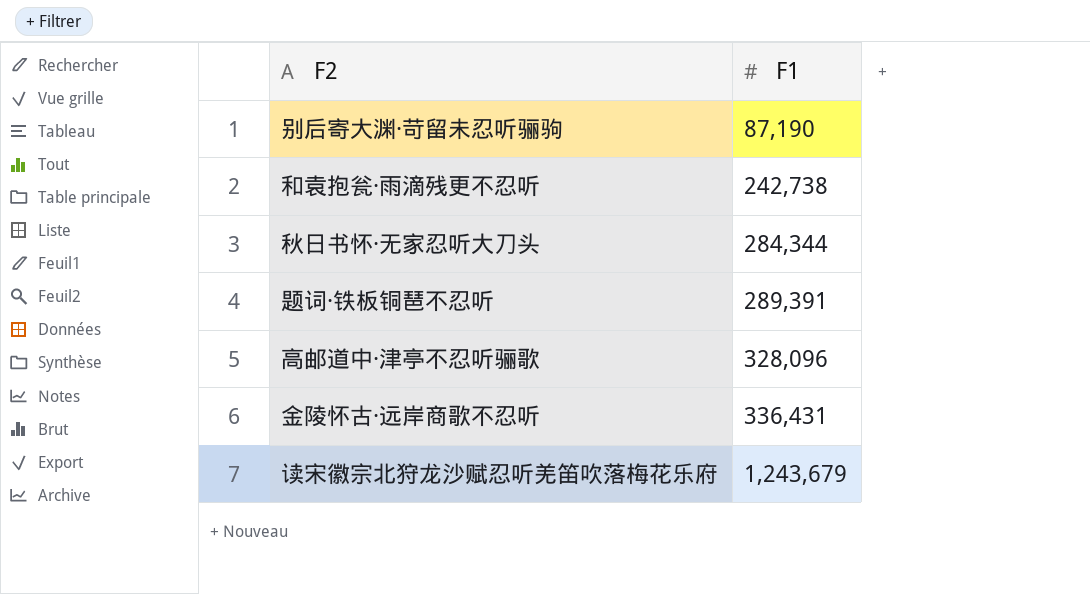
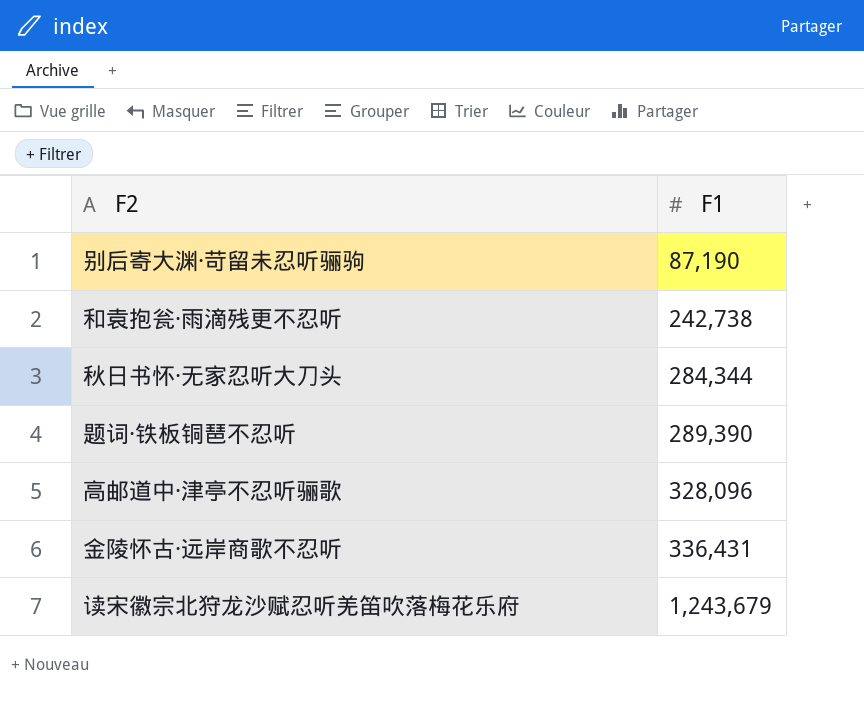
题词·铁板铜琶不忍听 | F1: 289,391 -> 289,390

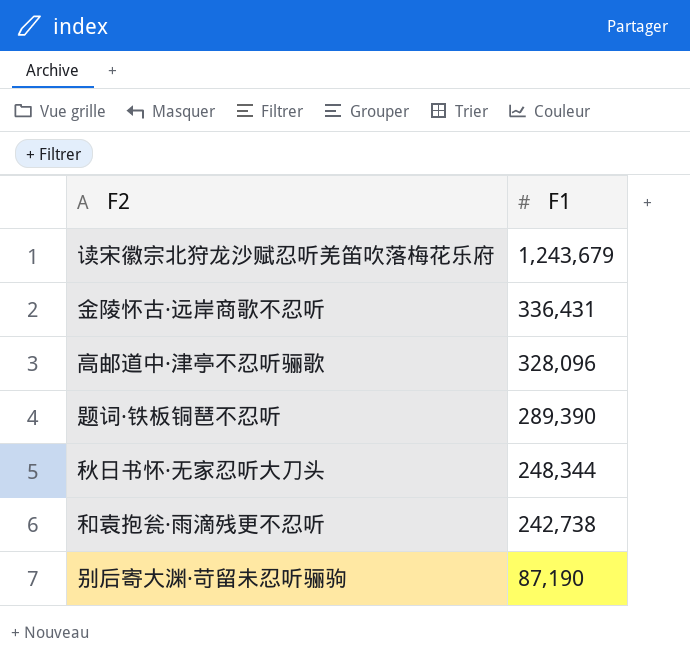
row order: F1 ascending -> F1 descending
秋日书怀·无家忍听大刀头 | F1: 284,344 -> 248,344

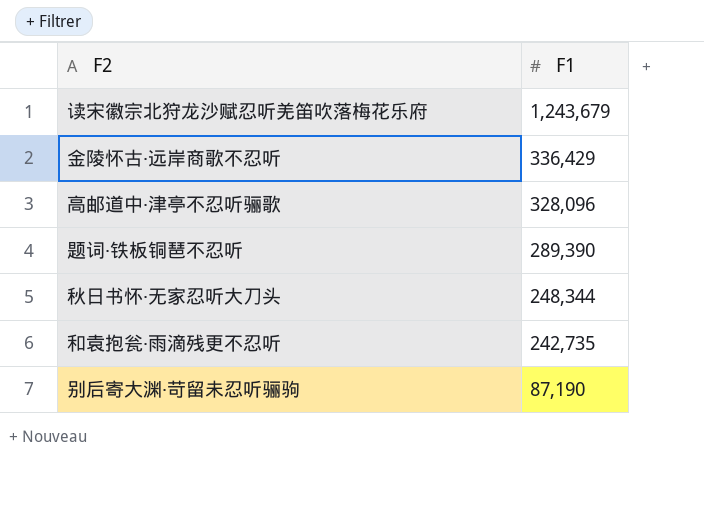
金陵怀古·远岸商歌不忍听 | F1: 336,431 -> 336,429
和袁抱瓮·雨滴残更不忍听 | F1: 242,738 -> 242,735

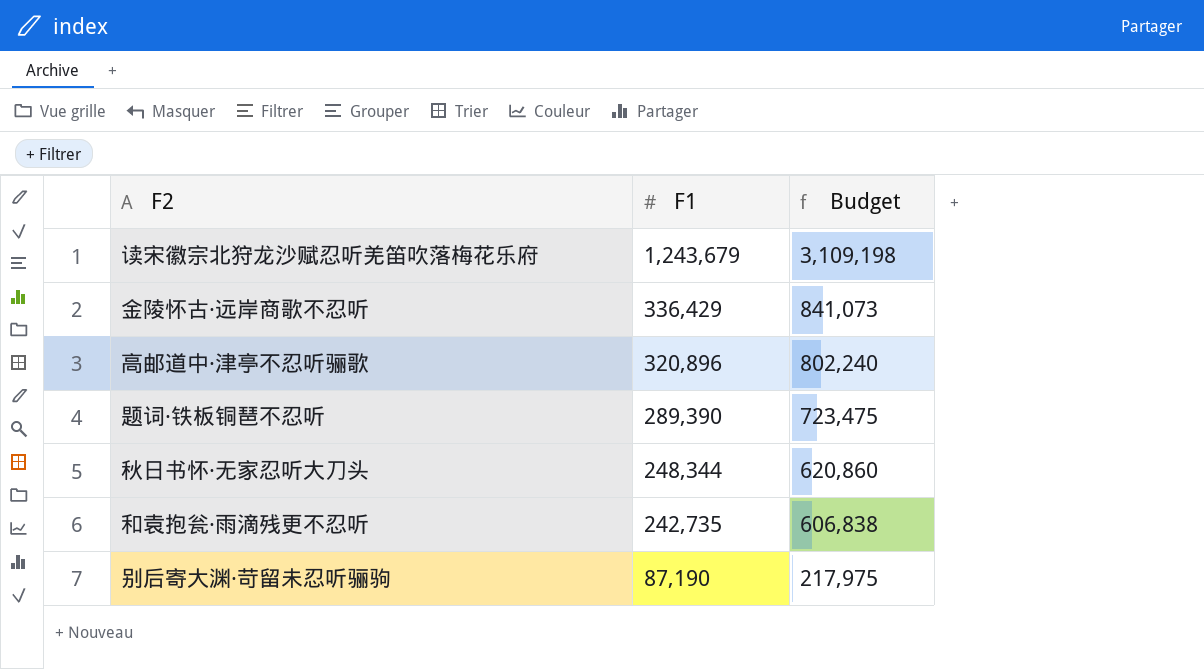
column Budget | formula: none -> [F1] * 2.5
高邮道中·津亭不忍听骊歌 | F1: 328,096 -> 320,896

